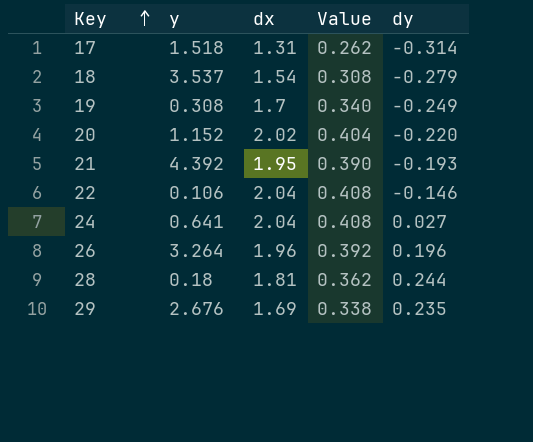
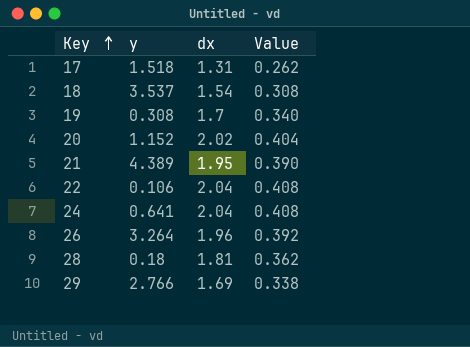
column dy | position: 5 -> none
21 | y: 4.392 -> 4.389
29 | y: 2.676 -> 2.766

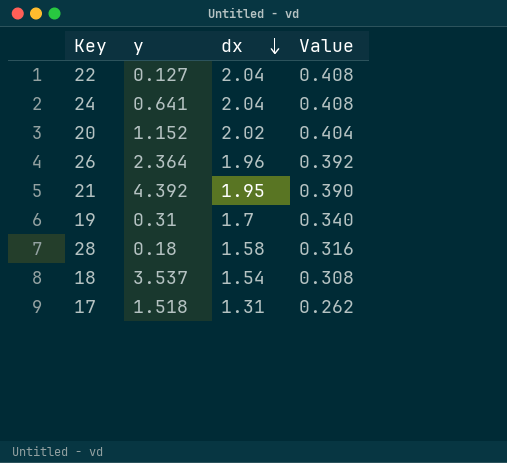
row order: Key ascending -> dx descending
row 29: 2.766 | 1.69 | 0.338 -> none
22 | y: 0.106 -> 0.127
26 | y: 3.264 -> 2.364
21 | y: 4.389 -> 4.392
19 | y: 0.308 -> 0.31
28 | dx: 1.81 -> 1.58
28 | Value: 0.362 -> 0.316

